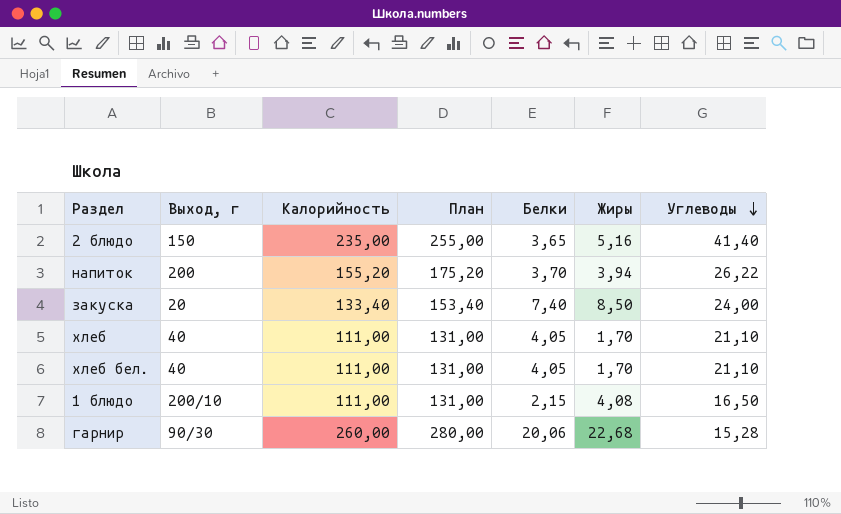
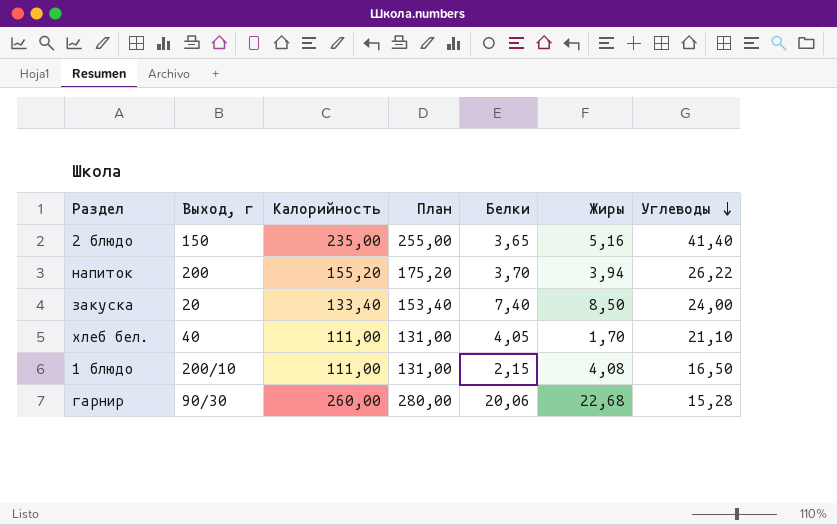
row хлеб: 40 | 111,00 | 131,00 | 4,05 | 1,70 | 21,10 -> none

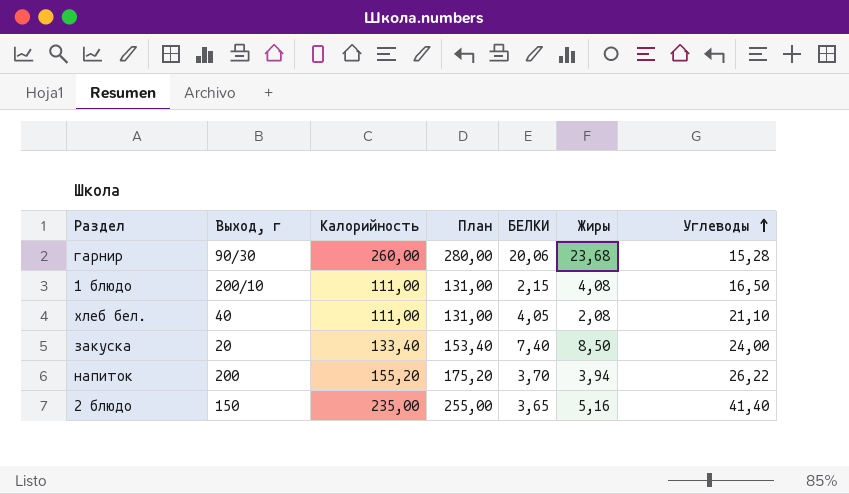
row order: Углеводы descending -> Углеводы ascending
column name: Белки -> БЕЛКИ
гарнир | Жиры: 22,68 -> 23,68
хлеб бел. | Жиры: 1,70 -> 2,08

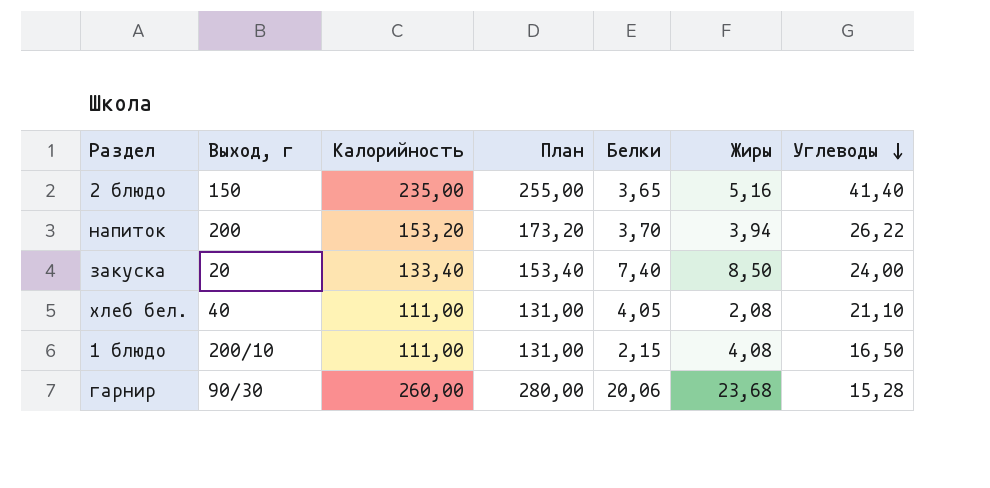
row order: Углеводы ascending -> Углеводы descending
column name: БЕЛКИ -> Белки
напиток | Калорийность: 155,20 -> 153,20
напиток | План: 175,20 -> 173,20

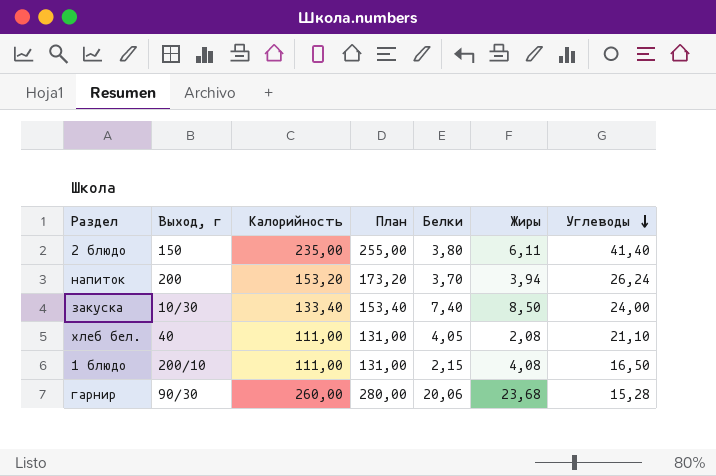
2 блюдо | Белки: 3,65 -> 3,80
2 блюдо | Жиры: 5,16 -> 6,11
напиток | Углеводы: 26,22 -> 26,24
закуска | Выход, г: 20 -> 10/30

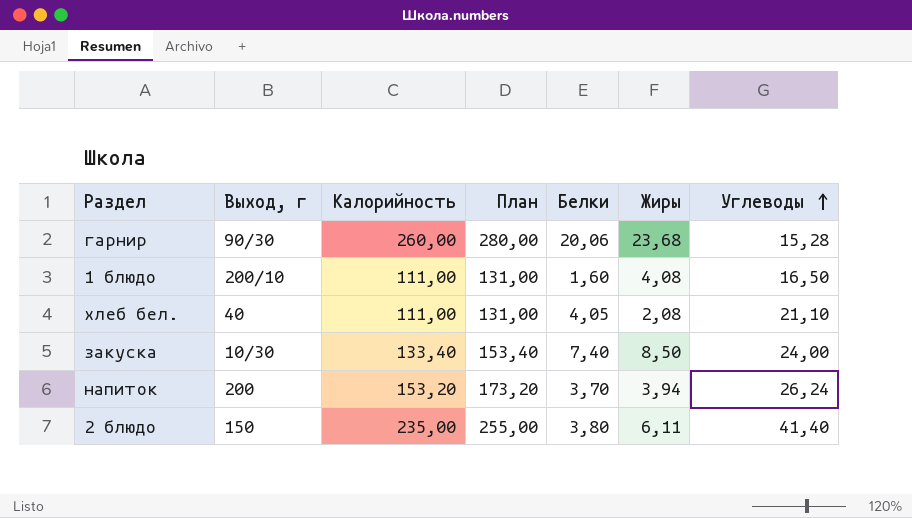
row order: Углеводы descending -> Углеводы ascending
1 блюдо | Белки: 2,15 -> 1,60

